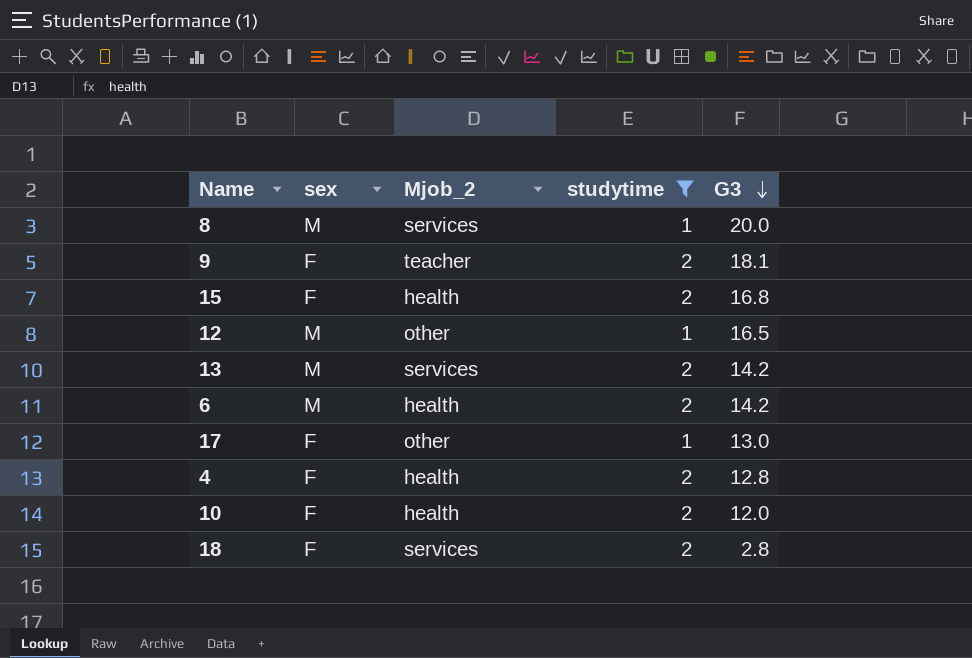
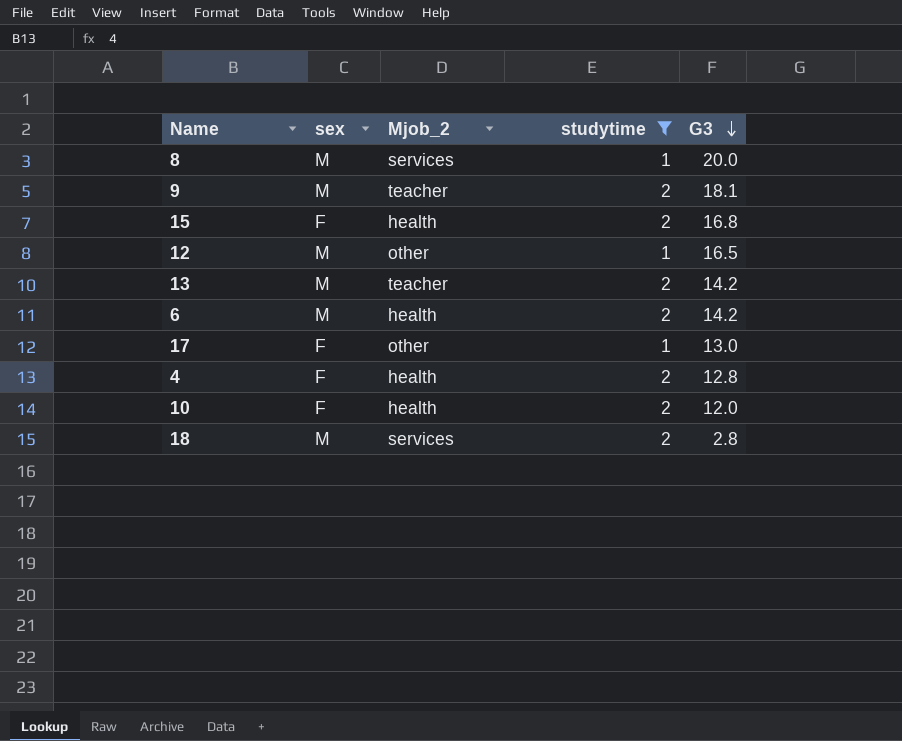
9 | sex: F -> M
13 | Mjob_2: services -> teacher
18 | sex: F -> M

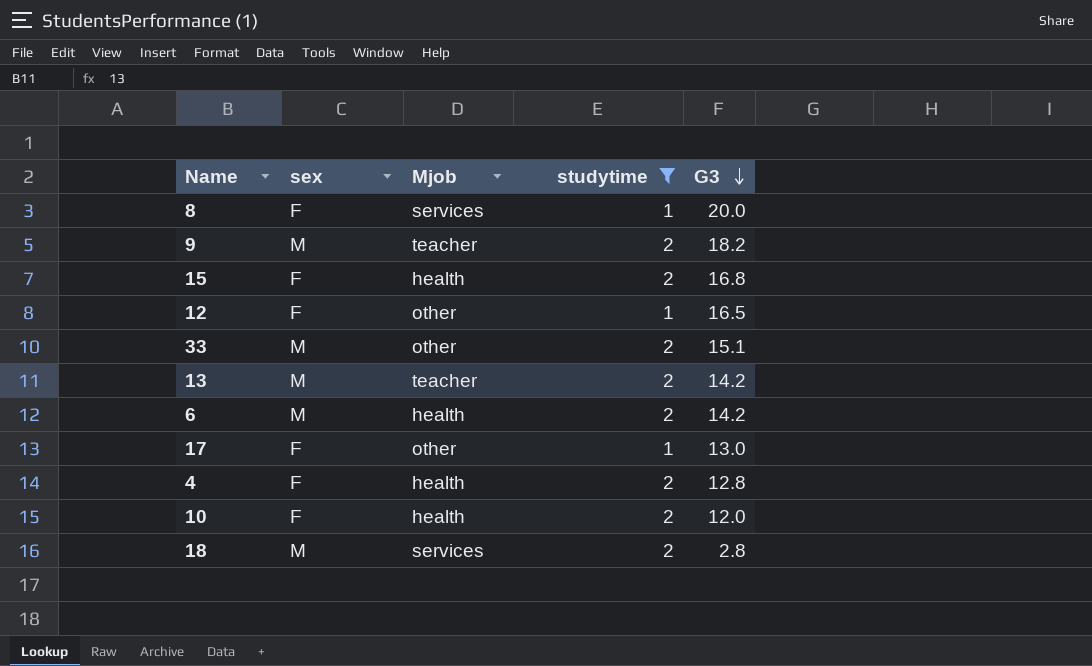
column name: Mjob_2 -> Mjob
8 | sex: M -> F
9 | G3: 18.1 -> 18.2
12 | sex: M -> F
row 33: none -> M | other | 2 | 15.1

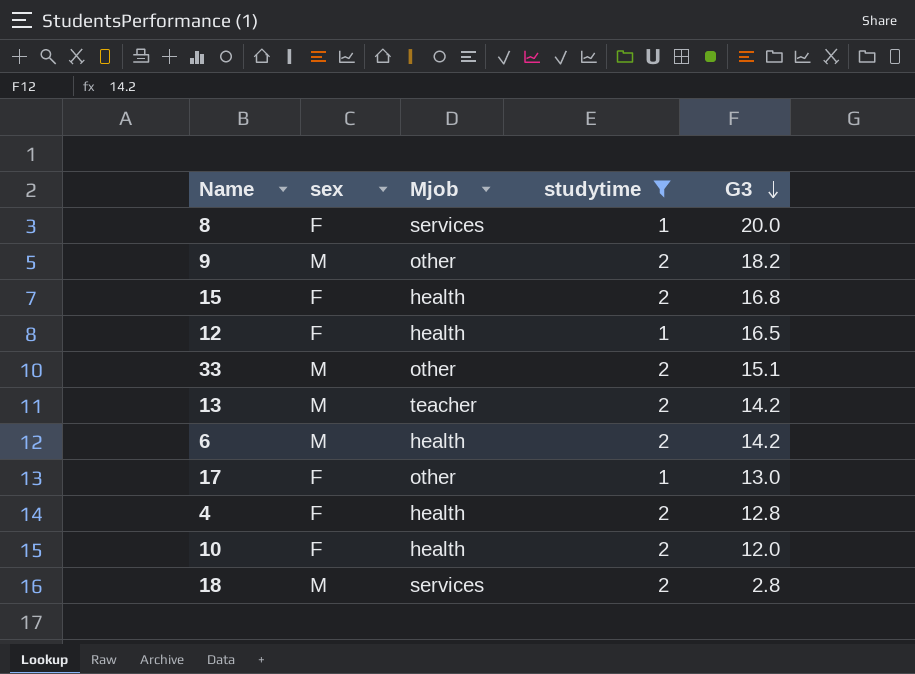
9 | Mjob: teacher -> other
12 | Mjob: other -> health

